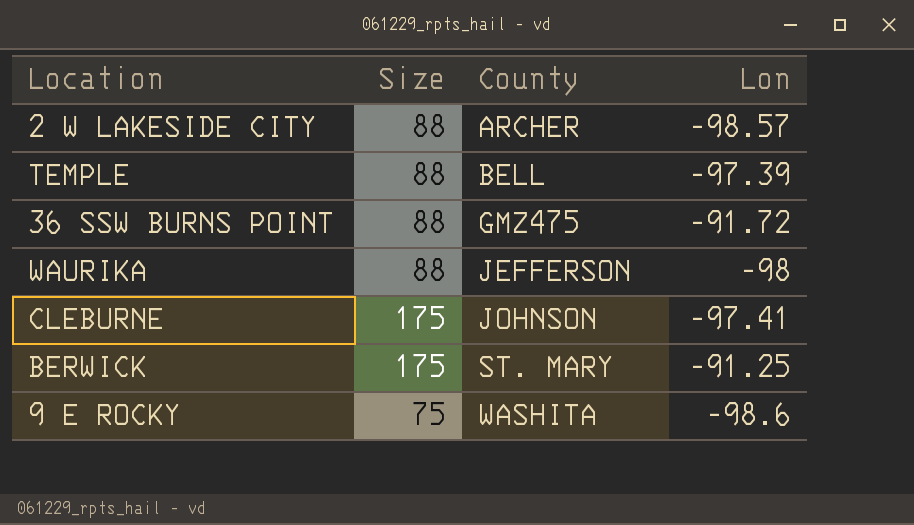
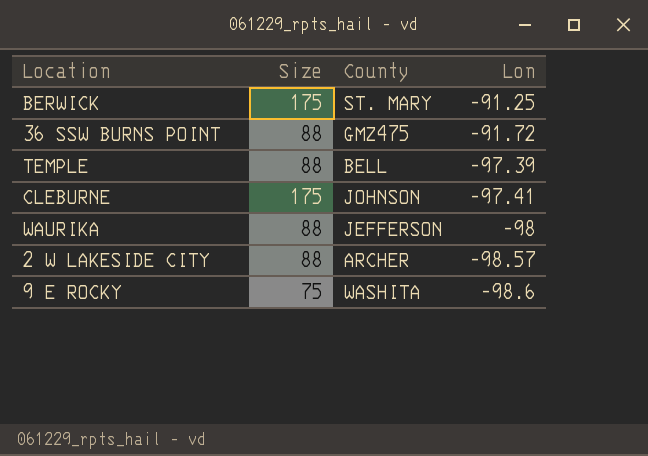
row order: County ascending -> Lon descending

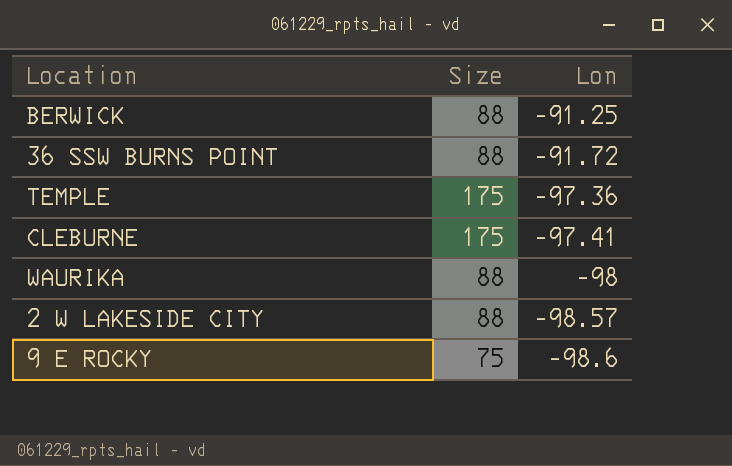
column County | position: 3 -> none
BERWICK | Size: 175 -> 88
TEMPLE | Size: 88 -> 175
TEMPLE | Lon: -97.39 -> -97.36

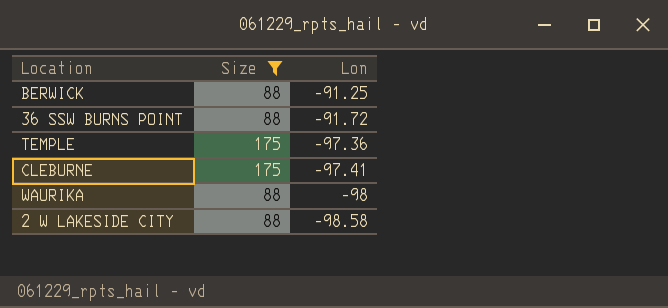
filter: none -> Size != 75
2 W LAKESIDE CITY | Lon: -98.57 -> -98.58

